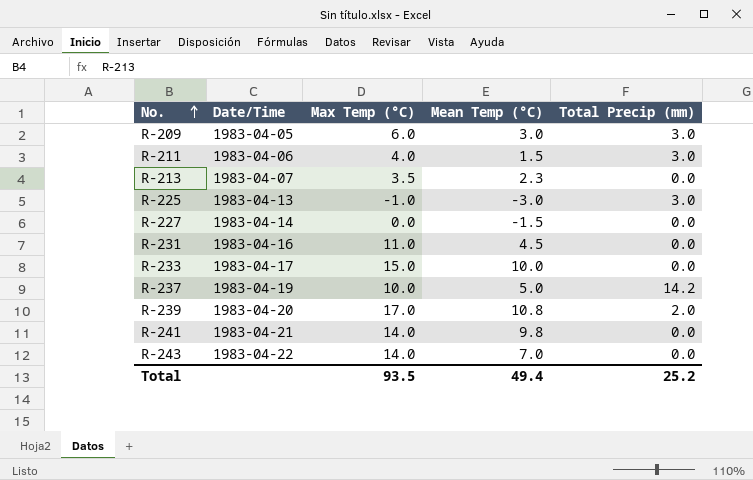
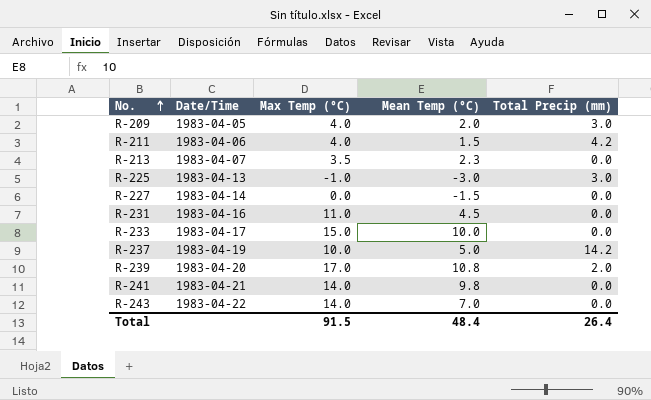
R-209 | Max Temp (°C): 6.0 -> 4.0
R-209 | Mean Temp (°C): 3.0 -> 2.0
R-211 | Total Precip (mm): 3.0 -> 4.2
Total | Max Temp (°C): 93.5 -> 91.5
Total | Mean Temp (°C): 49.4 -> 48.4
Total | Total Precip (mm): 25.2 -> 26.4

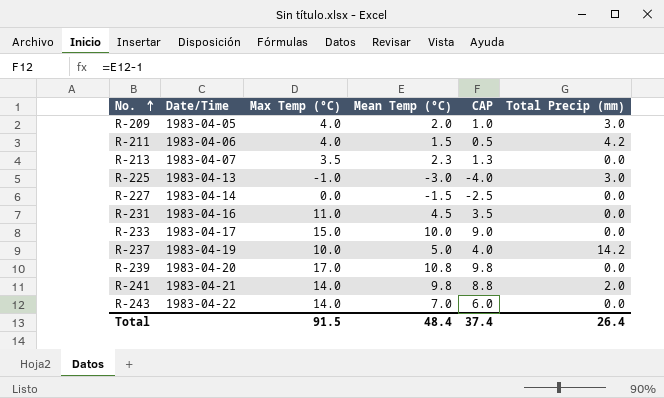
column CAP | formula: none -> [Mean Temp (°C)] - 1
R-239 | Total Precip (mm): 2.0 -> 0.0
R-241 | Total Precip (mm): 0.0 -> 2.0

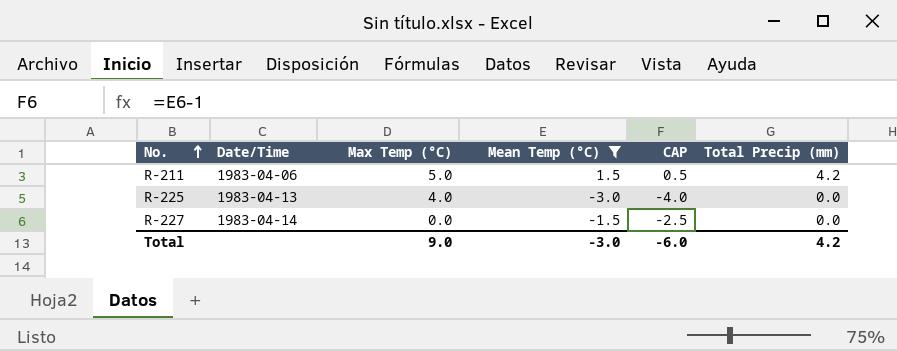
filter: none -> Mean Temp (°C) <= 1.5
R-211 | Max Temp (°C): 4.0 -> 5.0
R-225 | Max Temp (°C): -1.0 -> 4.0
R-225 | Total Precip (mm): 3.0 -> 0.0
Total | Max Temp (°C): 91.5 -> 9.0
Total | Mean Temp (°C): 48.4 -> -3.0
Total | CAP: 37.4 -> -6.0
Total | Total Precip (mm): 26.4 -> 4.2

